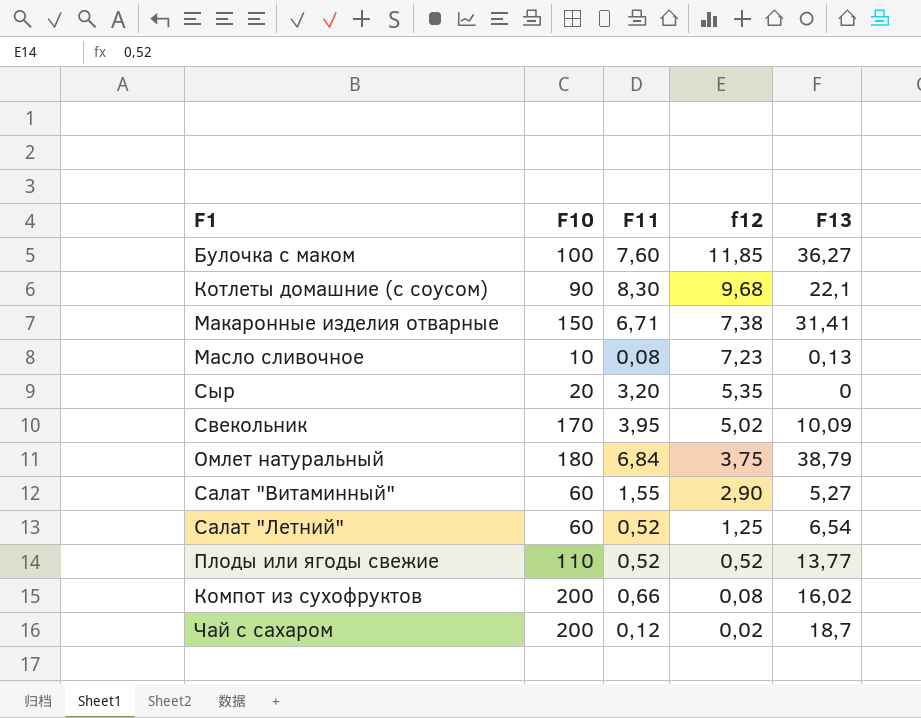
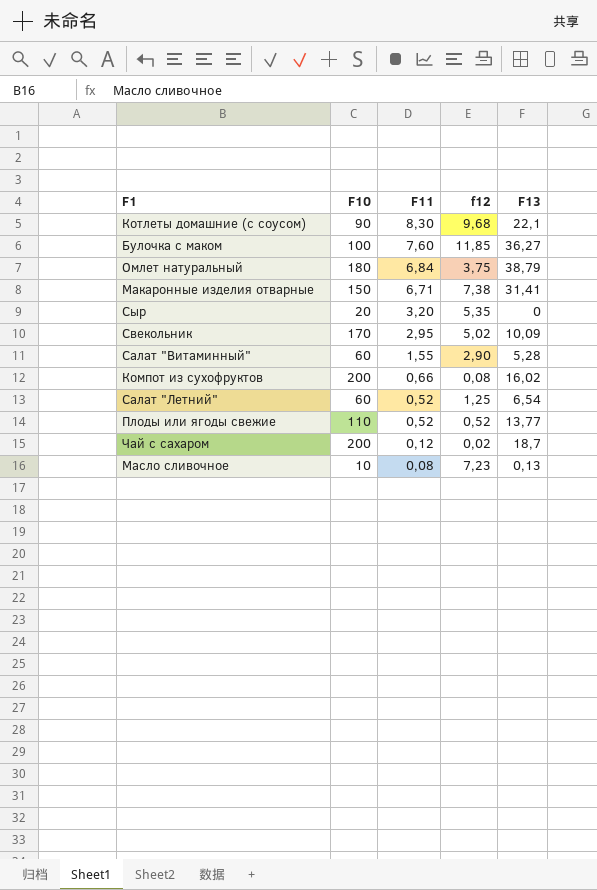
row order: f12 descending -> F11 descending
Свекольник | F11: 3,95 -> 2,95
Салат "Витаминный" | F13: 5,27 -> 5,28

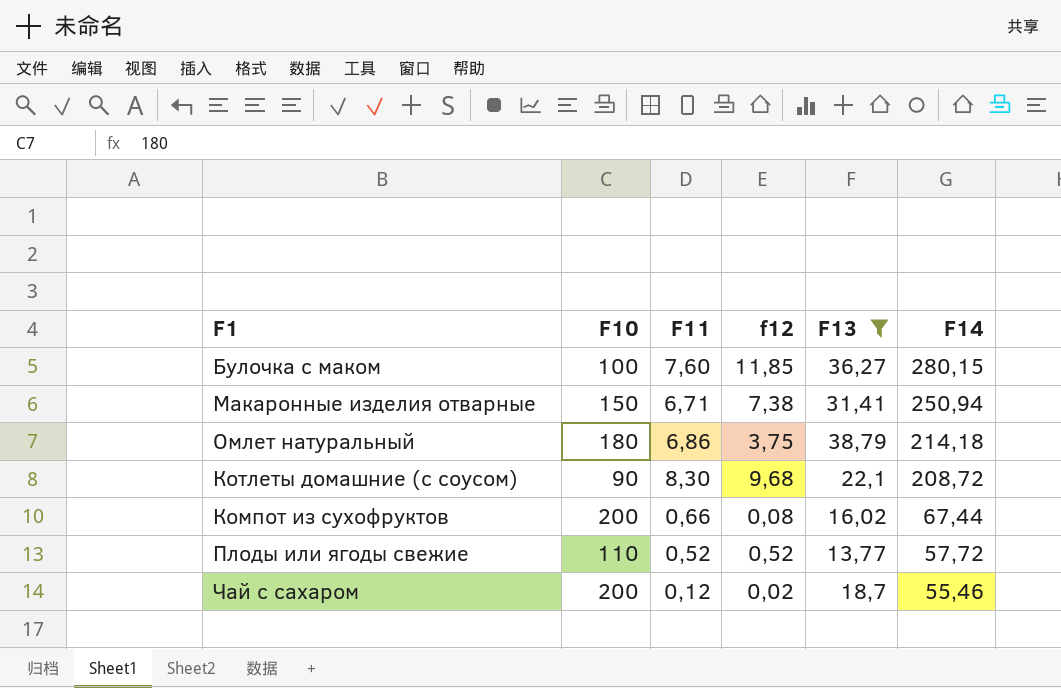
filter: none -> F13 >= 13,77
row order: F11 descending -> F14 descending
column F14 | position: none -> 6
Омлет натуральный | F11: 6,84 -> 6,86

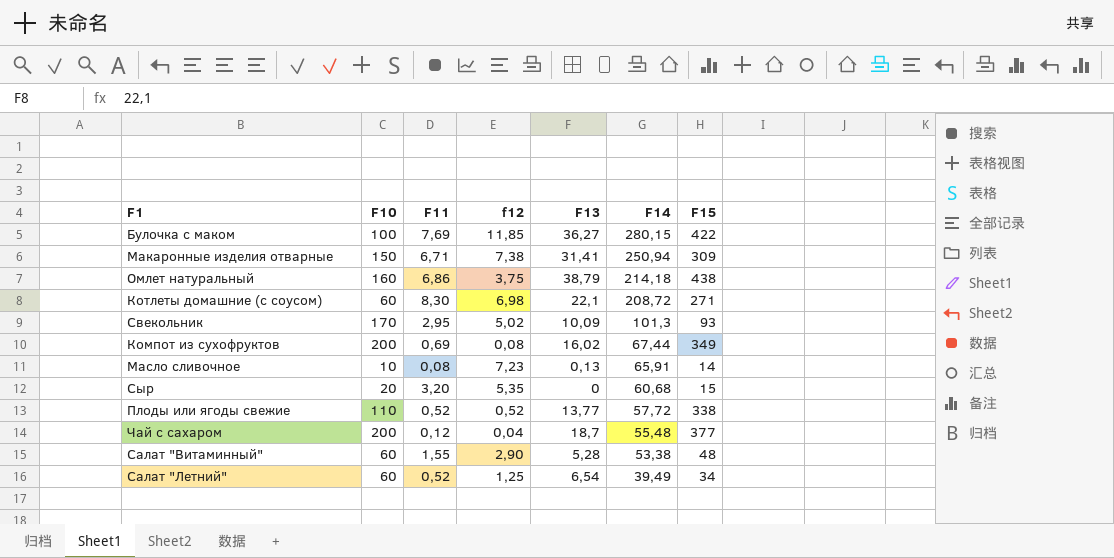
filter: F13 >= 13,77 -> none
column F15 | position: none -> 7
Булочка с маком | F11: 7,60 -> 7,69
Омлет натуральный | F10: 180 -> 160
Котлеты домашние (с соусом) | F10: 90 -> 60
Котлеты домашние (с соусом) | f12: 9,68 -> 6,98
Компот из сухофруктов | F11: 0,66 -> 0,69
Чай с сахаром | f12: 0,02 -> 0,04
Чай с сахаром | F14: 55,46 -> 55,48

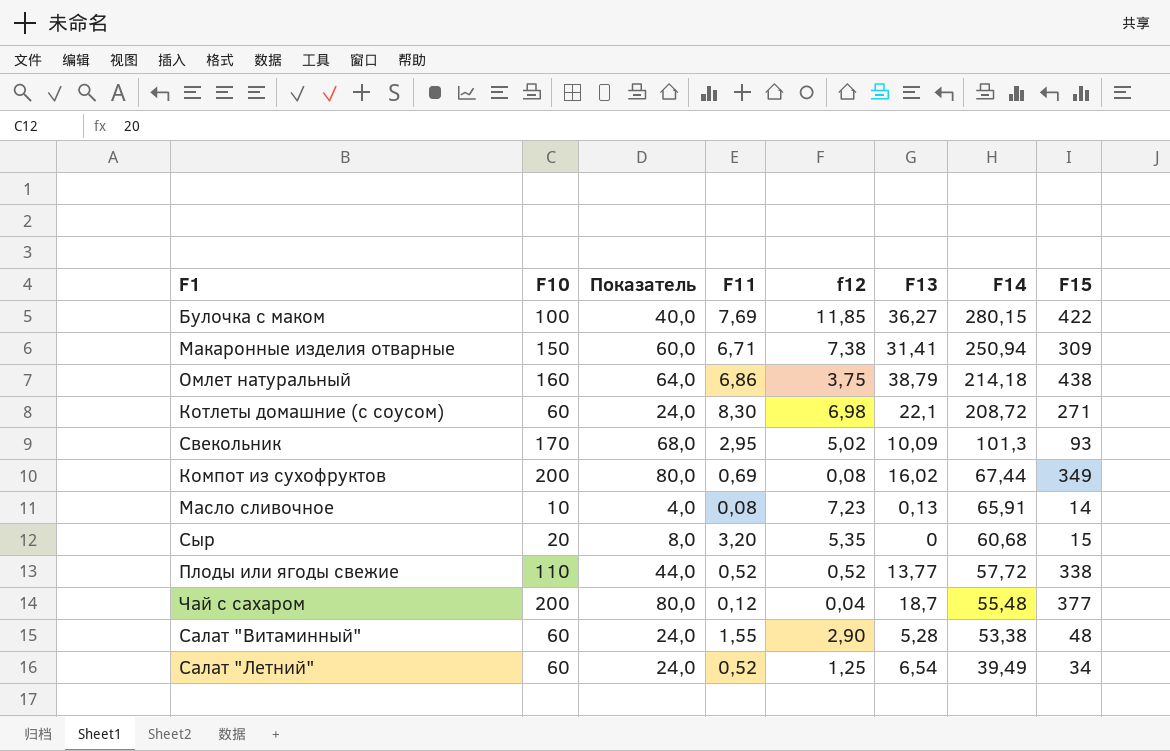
column Показатель | formula: none -> [F10] * 0,4

